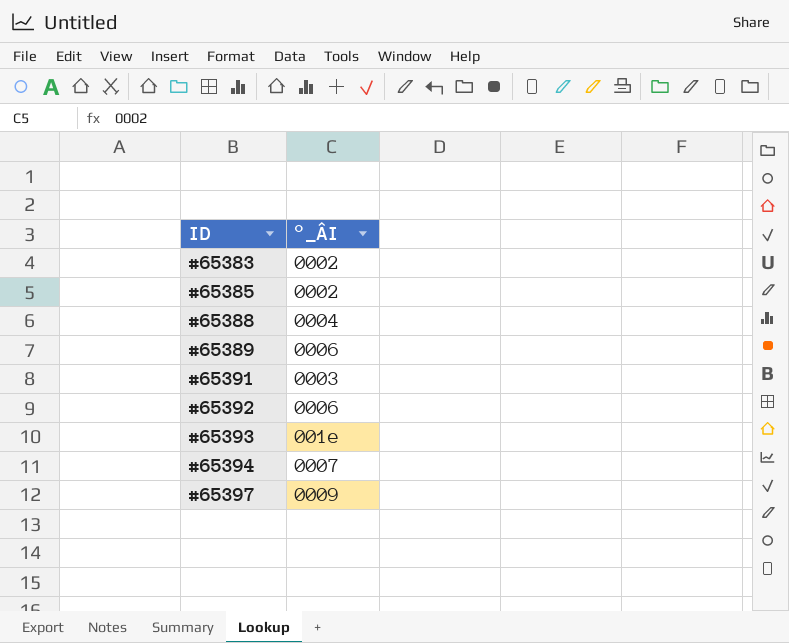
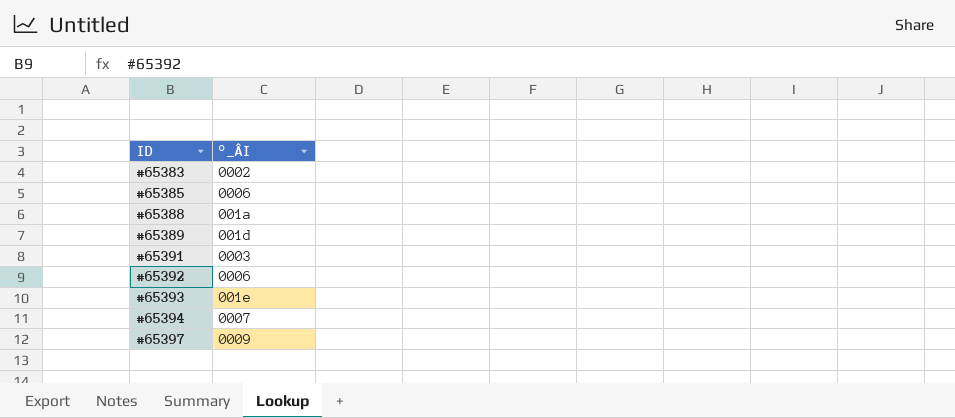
#65385 | °_ÂI: 0002 -> 0006
#65388 | °_ÂI: 0004 -> 001a
#65389 | °_ÂI: 0006 -> 001d

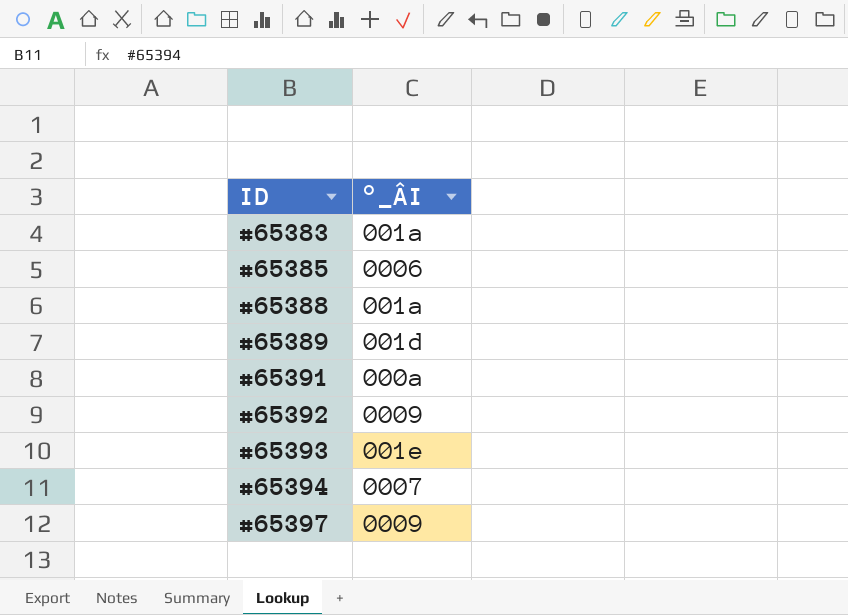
#65383 | °_ÂI: 0002 -> 001a
#65391 | °_ÂI: 0003 -> 000a
#65392 | °_ÂI: 0006 -> 0009

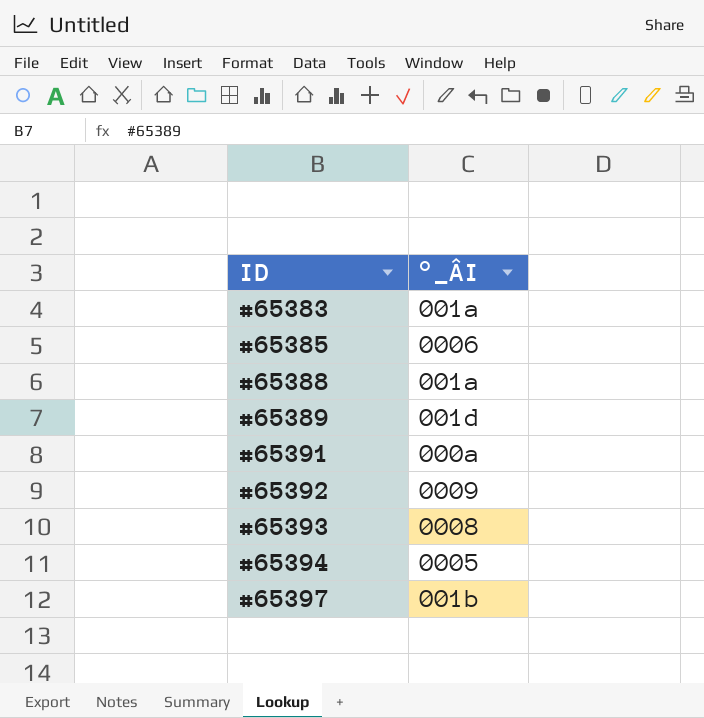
#65393 | °_ÂI: 001e -> 0008
#65394 | °_ÂI: 0007 -> 0005
#65397 | °_ÂI: 0009 -> 001b

